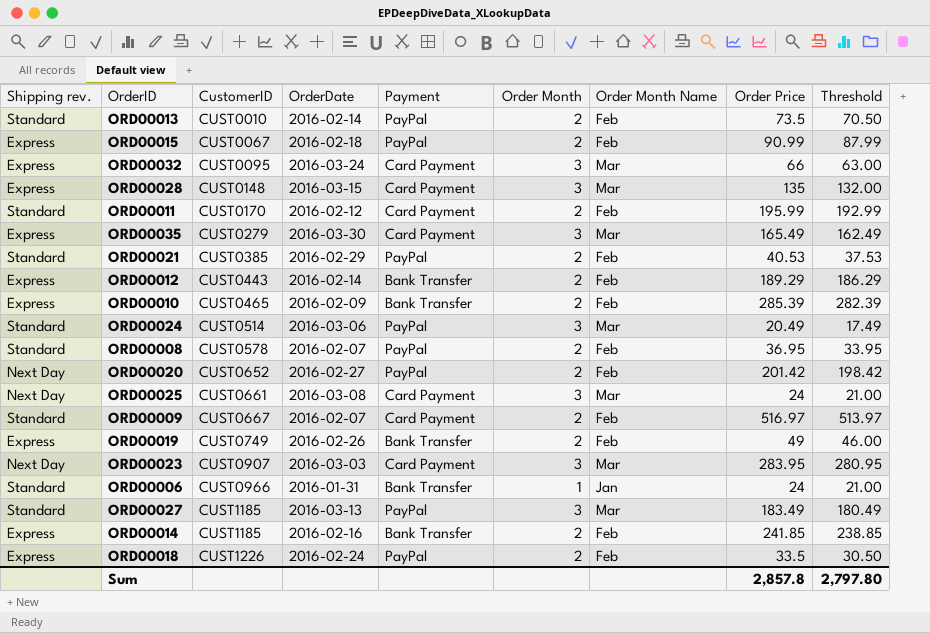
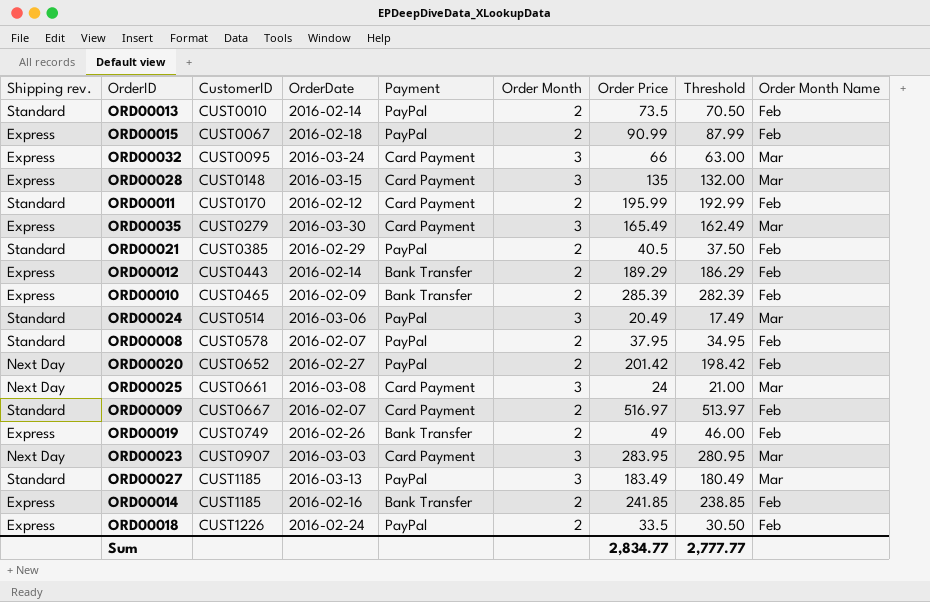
column Order Month Name | position: 7 -> 9
row ORD00006: Standard | CUST0966 | 2016-01-31 | Bank Transfer | 1 | Jan | 24 | 21.00 -> none
ORD00021 | Order Price: 40.53 -> 40.5
ORD00021 | Threshold: 37.53 -> 37.50
ORD00008 | Order Price: 36.95 -> 37.95
ORD00008 | Threshold: 33.95 -> 34.95
Sum | Order Price: 2,857.8 -> 2,834.77
Sum | Threshold: 2,797.80 -> 2,777.77

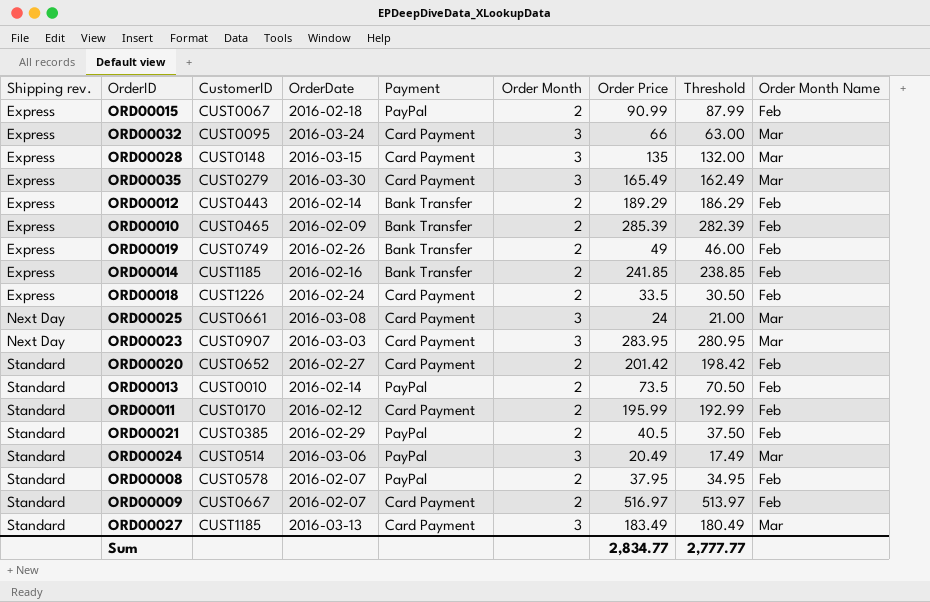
row order: CustomerID ascending -> Shipping rev. ascending
ORD00018 | Payment: PayPal -> Card Payment
ORD00020 | Shipping rev.: Next Day -> Standard
ORD00020 | Payment: PayPal -> Card Payment
ORD00027 | Payment: PayPal -> Card Payment

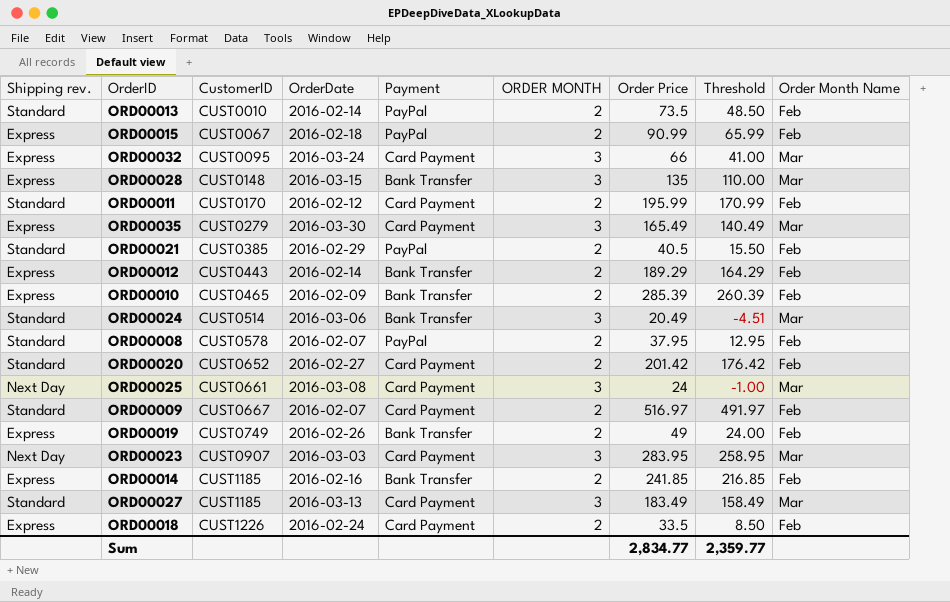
row order: Shipping rev. ascending -> CustomerID ascending
column name: Order Month -> ORDER MONTH
column Threshold | formula: [Order Price] - 3 -> [Order Price] - 25
ORD00028 | Payment: Card Payment -> Bank Transfer
ORD00024 | Payment: PayPal -> Bank Transfer
Sum | Threshold: 2,777.77 -> 2,359.77

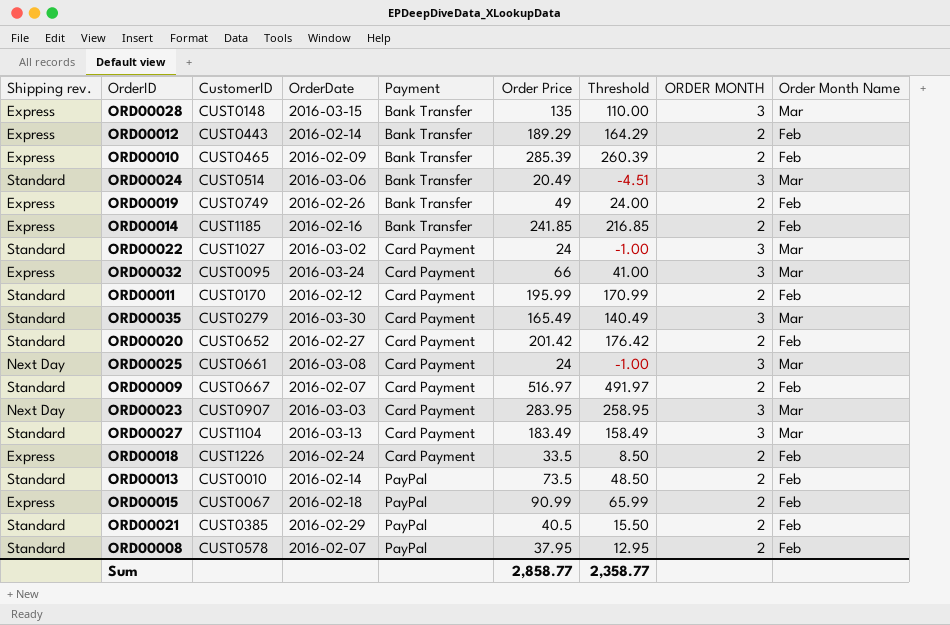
row order: CustomerID ascending -> Payment ascending
column ORDER MONTH | position: 6 -> 8
row ORD00022: none -> Standard | CUST1027 | 2016-03-02 | Card Payment | 24 | -1.00 | 3 | Mar
ORD00035 | Shipping rev.: Express -> Standard
ORD00027 | CustomerID: CUST1185 -> CUST1104
Sum | Order Price: 2,834.77 -> 2,858.77
Sum | Threshold: 2,359.77 -> 2,358.77

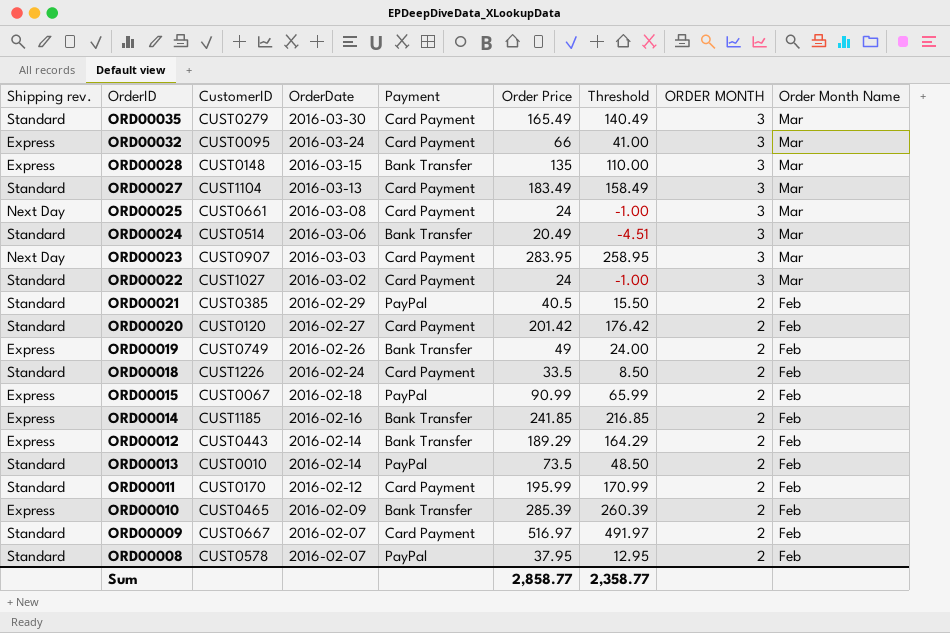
row order: Payment ascending -> OrderDate descending
ORD00020 | CustomerID: CUST0652 -> CUST0120
ORD00018 | Shipping rev.: Express -> Standard

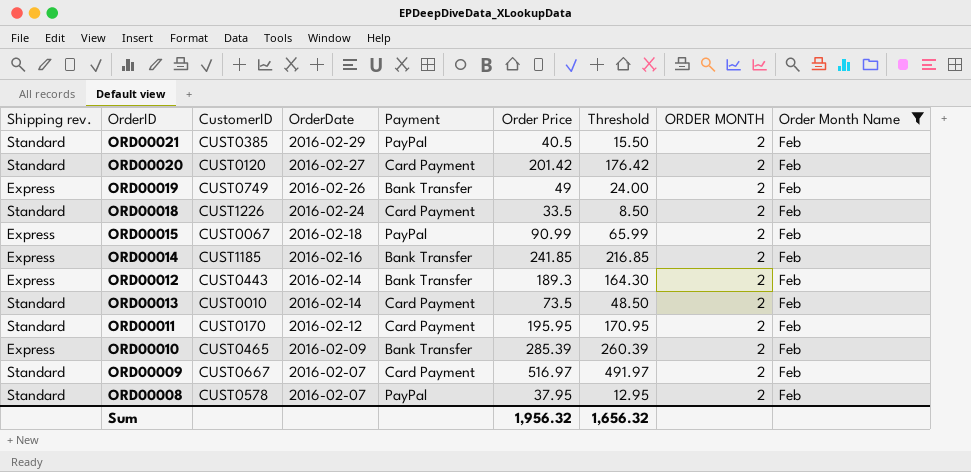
filter: none -> Order Month Name = Feb
ORD00012 | Order Price: 189.29 -> 189.3
ORD00012 | Threshold: 164.29 -> 164.30
ORD00013 | Payment: PayPal -> Card Payment
ORD00011 | Order Price: 195.99 -> 195.95
ORD00011 | Threshold: 170.99 -> 170.95
Sum | Order Price: 2,858.77 -> 1,956.32
Sum | Threshold: 2,358.77 -> 1,656.32

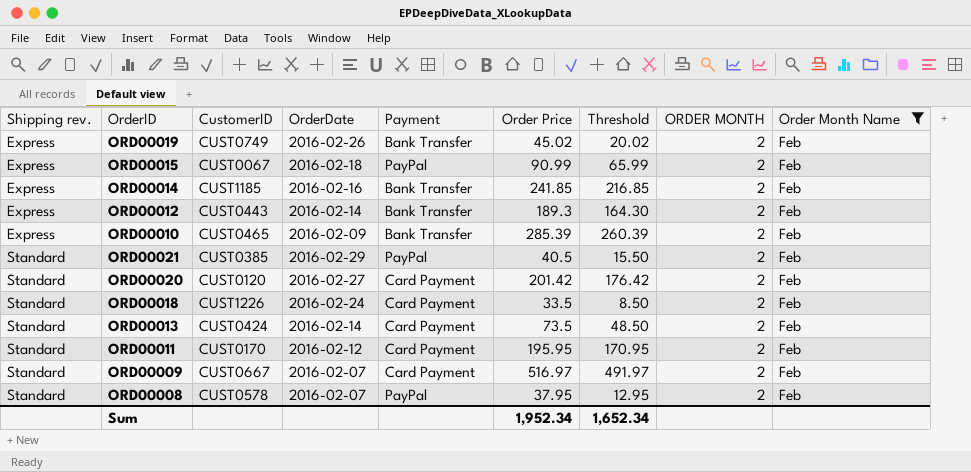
row order: OrderDate descending -> Shipping rev. ascending
ORD00019 | Order Price: 49 -> 45.02
ORD00019 | Threshold: 24.00 -> 20.02
ORD00013 | CustomerID: CUST0010 -> CUST0424
Sum | Order Price: 1,956.32 -> 1,952.34
Sum | Threshold: 1,656.32 -> 1,652.34

